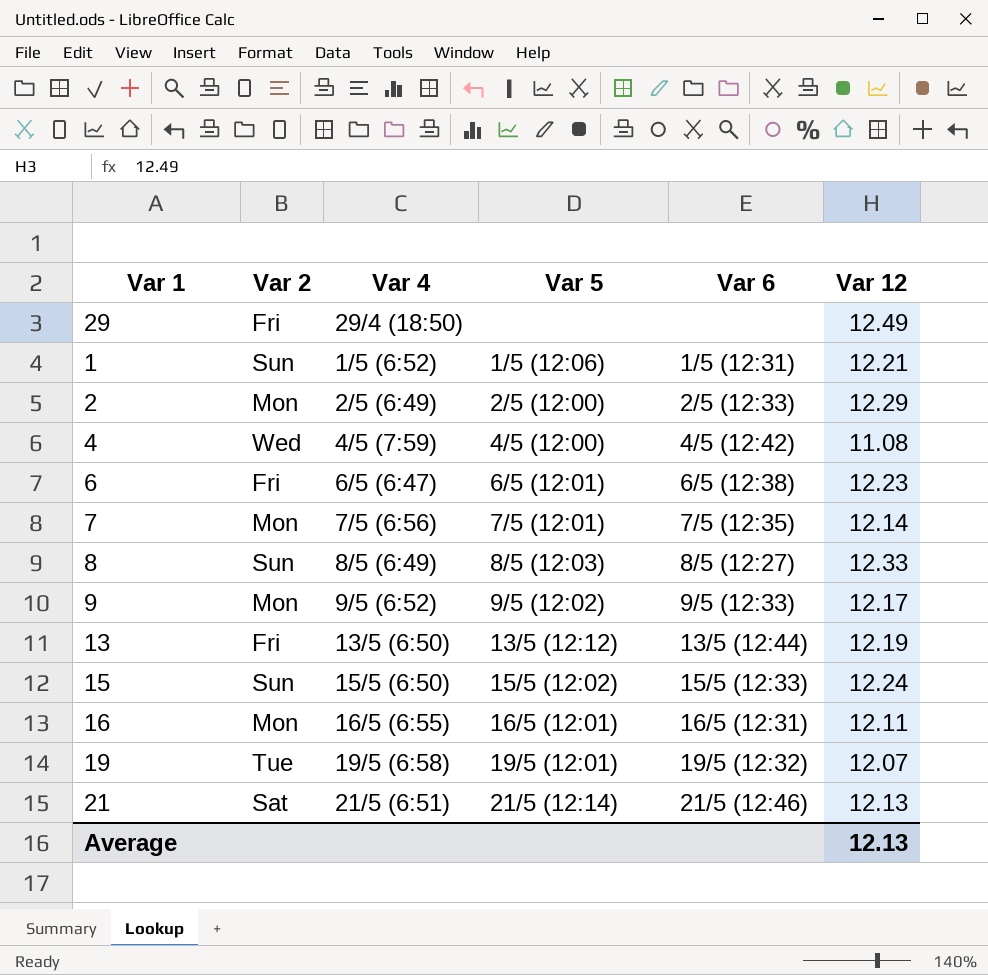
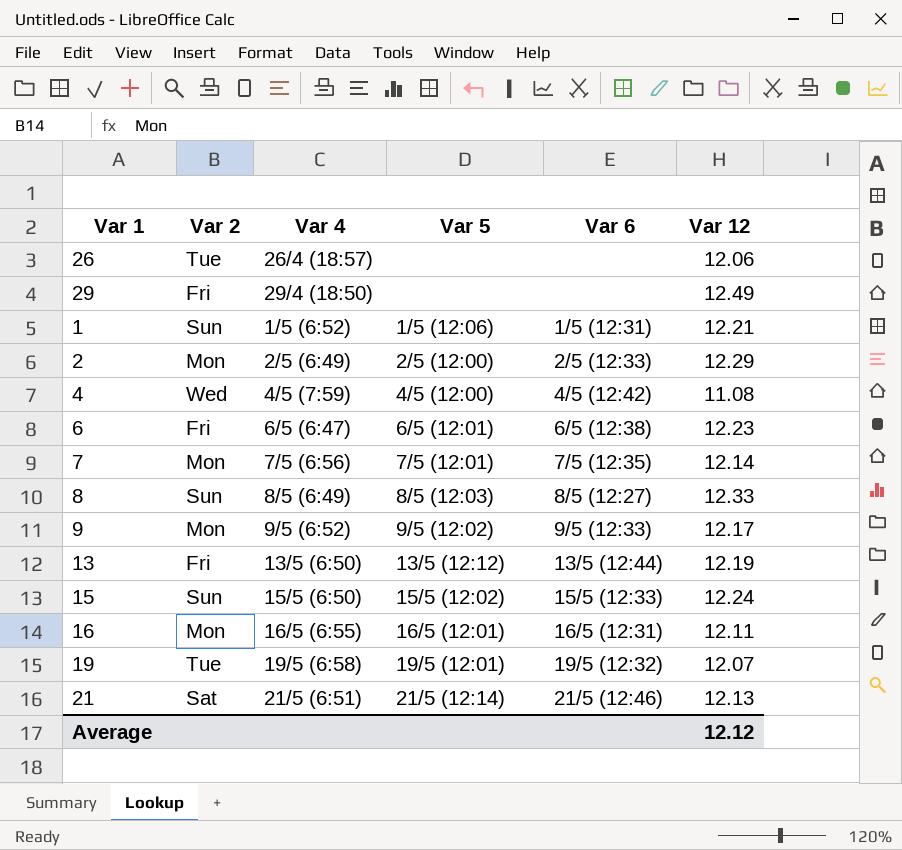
row 26: none -> Tue | 26/4 (18:57) | none | none | 12.06
Average | Var 12: 12.13 -> 12.12

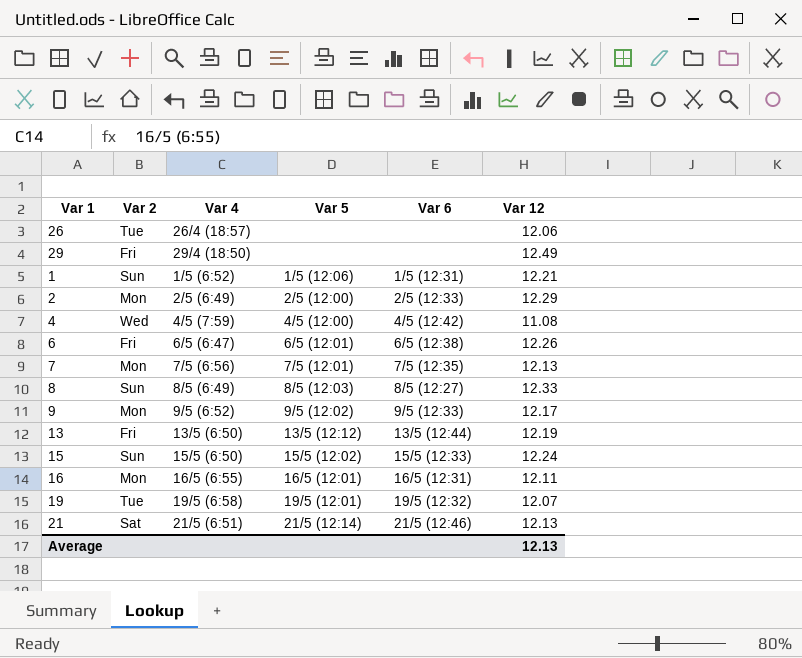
6 | Var 12: 12.23 -> 12.26
7 | Var 12: 12.14 -> 12.13
Average | Var 12: 12.12 -> 12.13

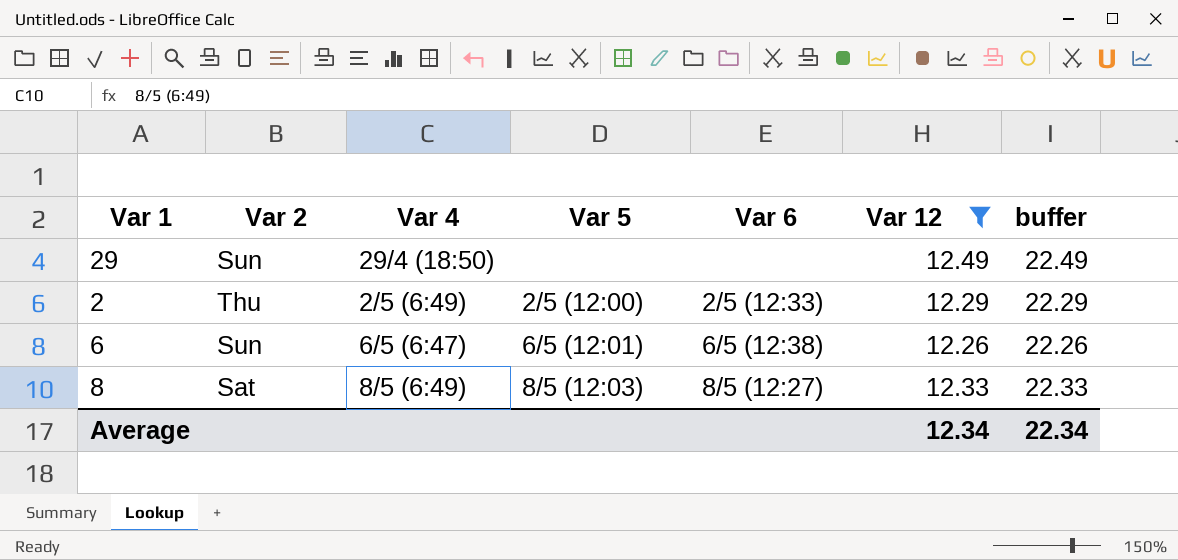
filter: none -> Var 12 >= 12.26
column buffer | formula: none -> [Var 12] + 10
29 | Var 2: Fri -> Sun
2 | Var 2: Mon -> Thu
6 | Var 2: Fri -> Sun
8 | Var 2: Sun -> Sat
Average | Var 12: 12.13 -> 12.34

